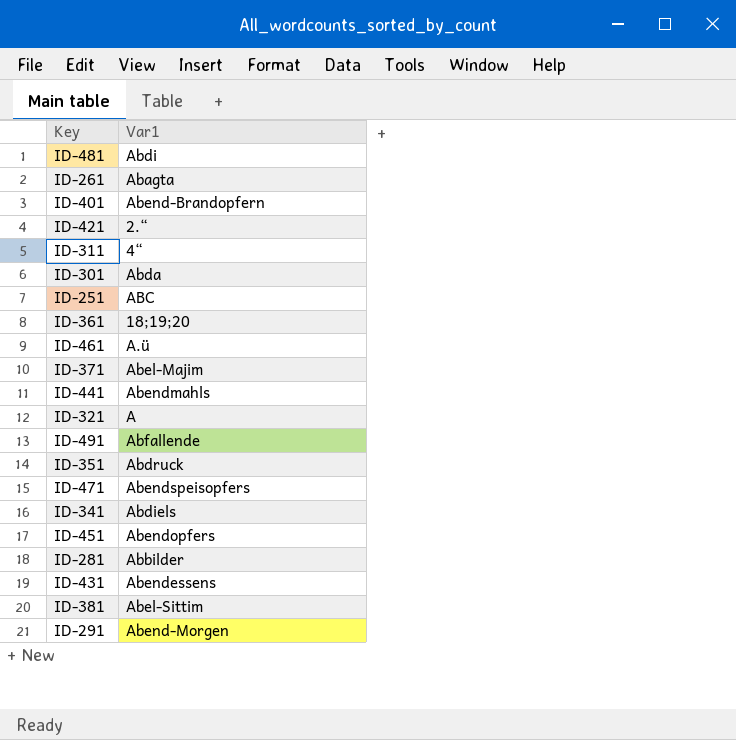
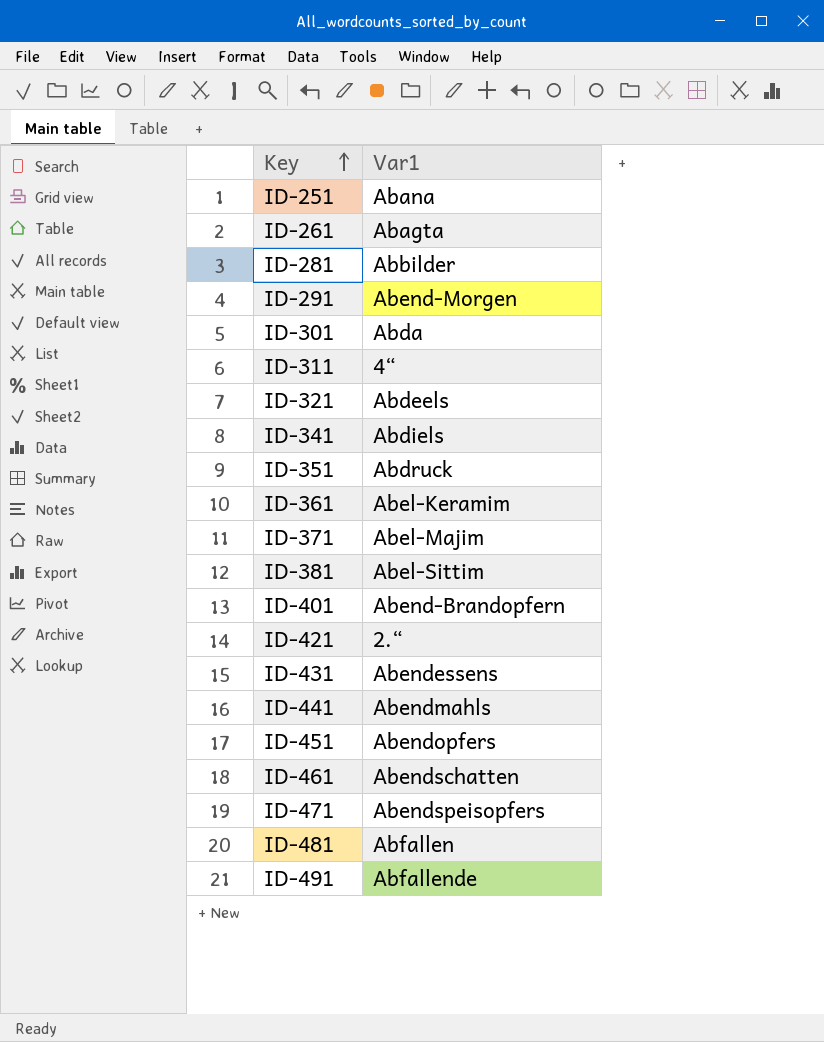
row order: none -> Key ascending
ID-251 | Var1: ABC -> Abana
ID-321 | Var1: A -> Abdeels
ID-361 | Var1: 18;19;20 -> Abel-Keramim
ID-461 | Var1: A.ü -> Abendschatten
ID-481 | Var1: Abdi -> Abfallen

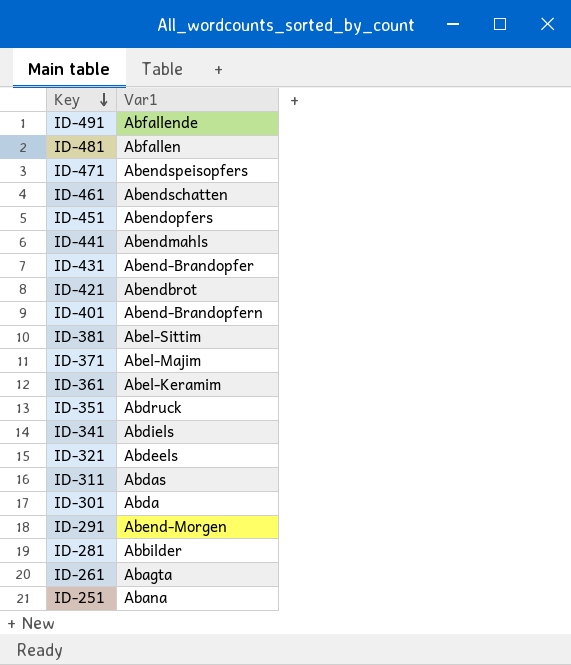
row order: Key ascending -> Key descending
ID-431 | Var1: Abendessens -> Abend-Brandopfer
ID-421 | Var1: 2.“ -> Abendbrot
ID-311 | Var1: 4“ -> Abdas

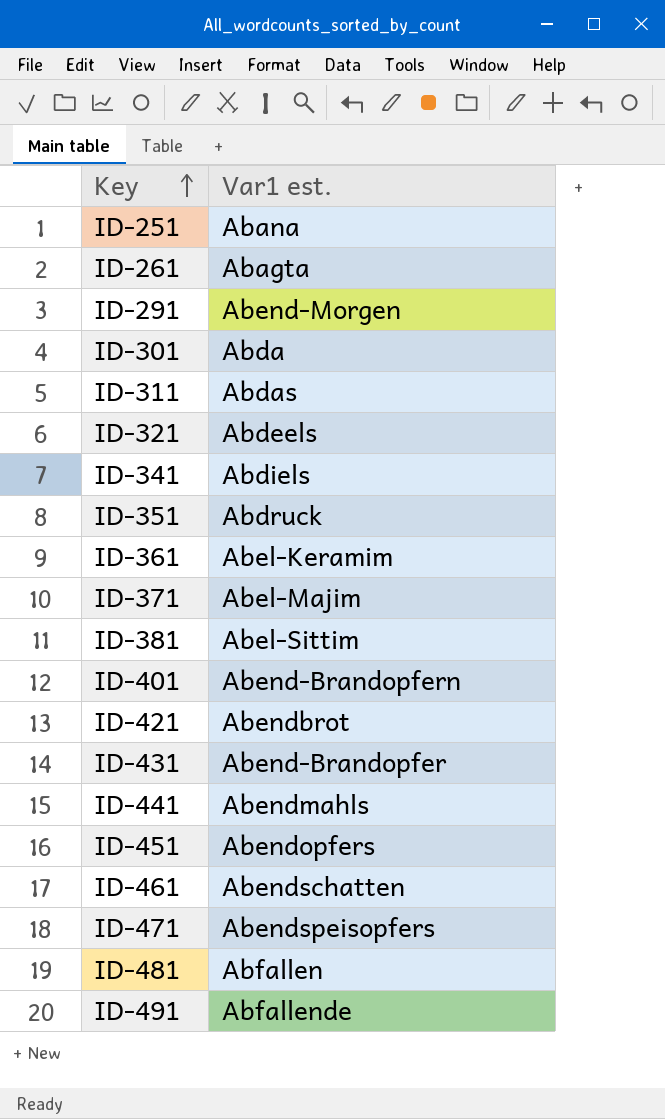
row order: Key descending -> Key ascending
column name: Var1 -> Var1 est.
row ID-281: Abbilder -> none

